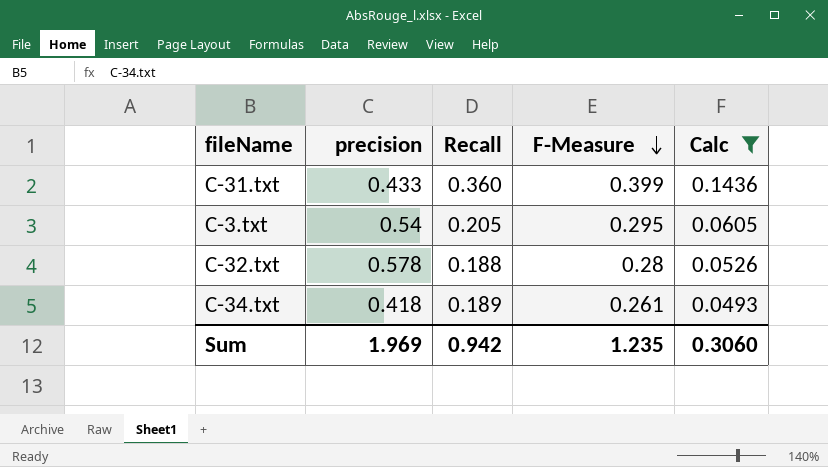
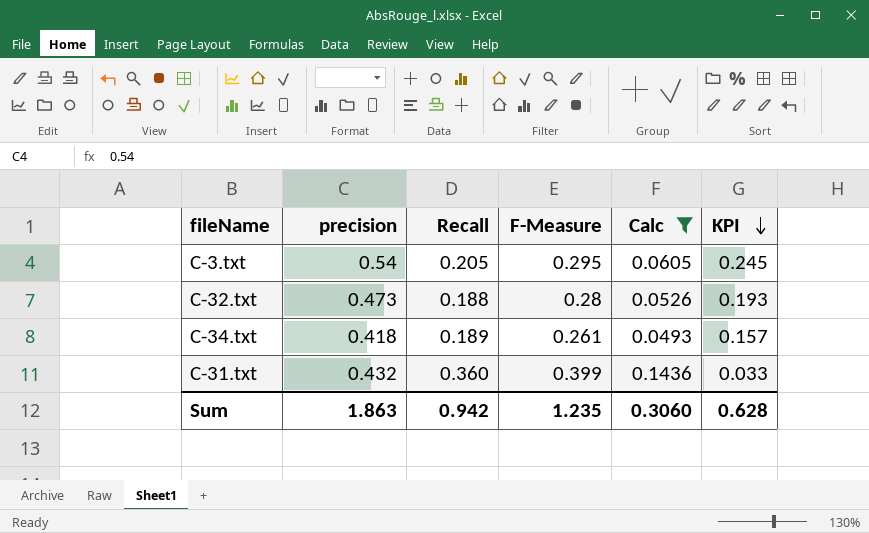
row order: F-Measure descending -> KPI descending
column KPI | formula: none -> [precision] - [F-Measure]
C-32.txt | precision: 0.578 -> 0.473
C-31.txt | precision: 0.433 -> 0.432
Sum | precision: 1.969 -> 1.863

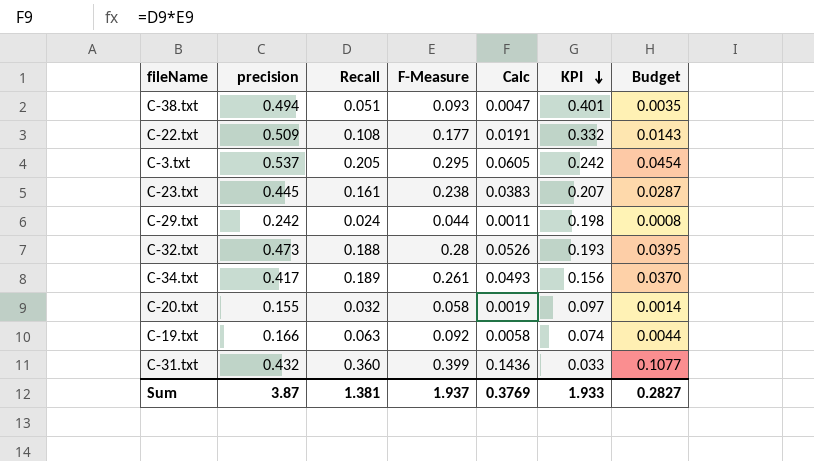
filter: Calc >= 0.0493 -> none
column Budget | formula: none -> [Calc] * 0.75
C-3.txt | precision: 0.54 -> 0.537
C-3.txt | KPI: 0.245 -> 0.242
C-34.txt | precision: 0.418 -> 0.417
C-34.txt | KPI: 0.157 -> 0.156
Sum | precision: 1.863 -> 3.87
Sum | Recall: 0.942 -> 1.381
Sum | F-Measure: 1.235 -> 1.937
Sum | Calc: 0.3060 -> 0.3769
Sum | KPI: 0.628 -> 1.933

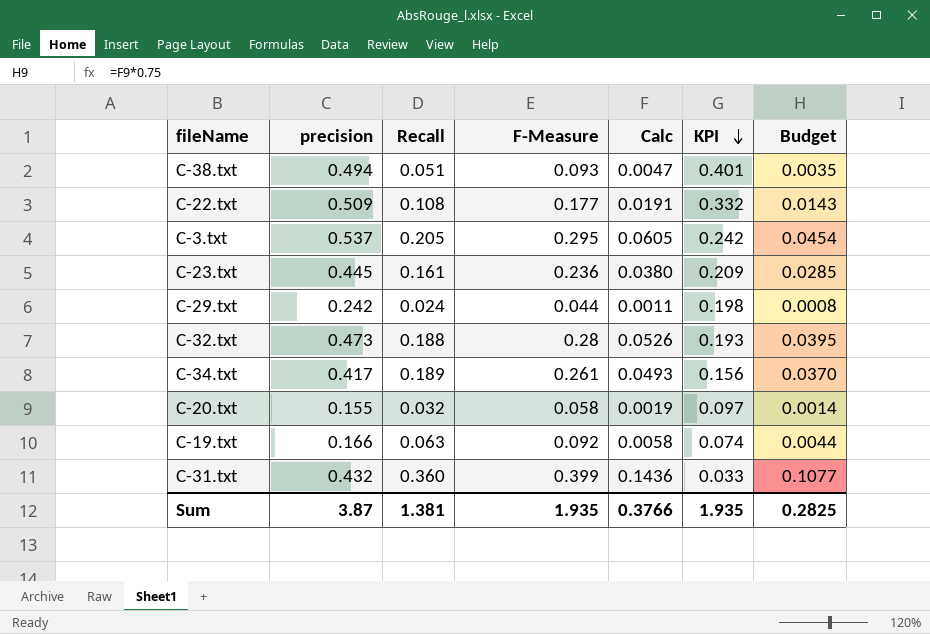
C-23.txt | F-Measure: 0.238 -> 0.236
C-23.txt | Calc: 0.0383 -> 0.0380
C-23.txt | KPI: 0.207 -> 0.209
C-23.txt | Budget: 0.0287 -> 0.0285
Sum | F-Measure: 1.937 -> 1.935
Sum | Calc: 0.3769 -> 0.3766
Sum | KPI: 1.933 -> 1.935
Sum | Budget: 0.2827 -> 0.2825

